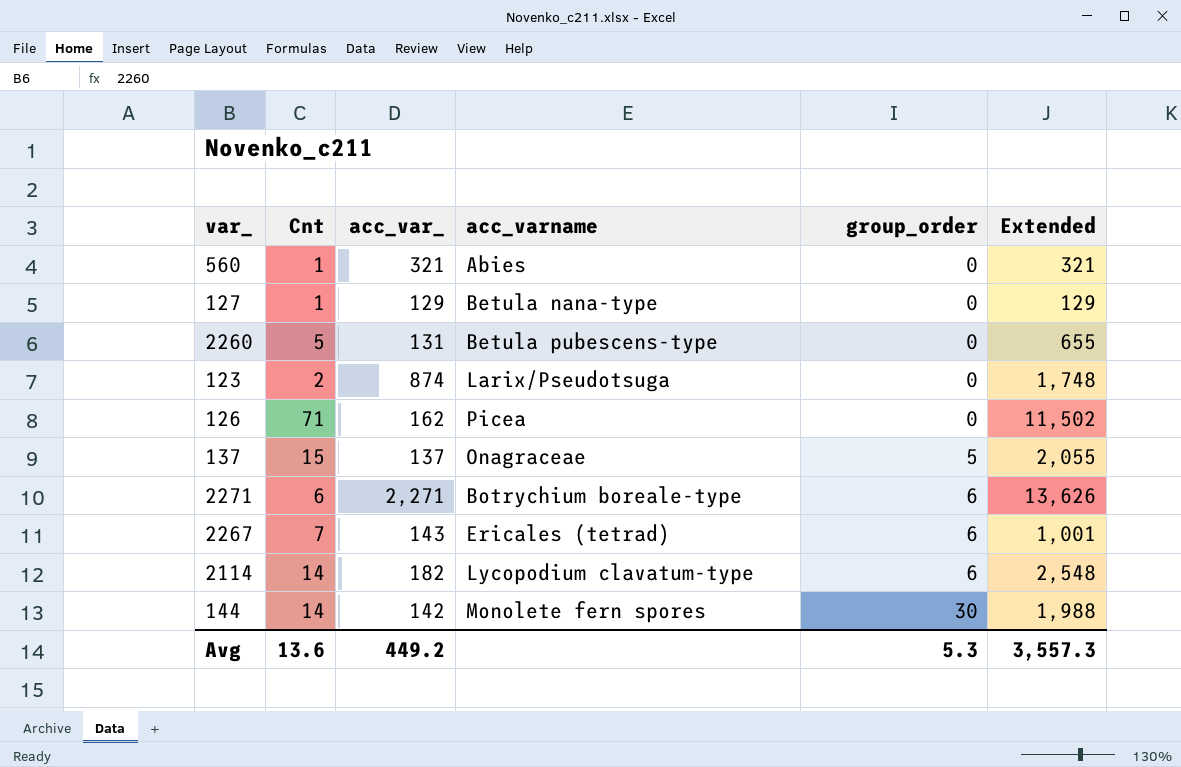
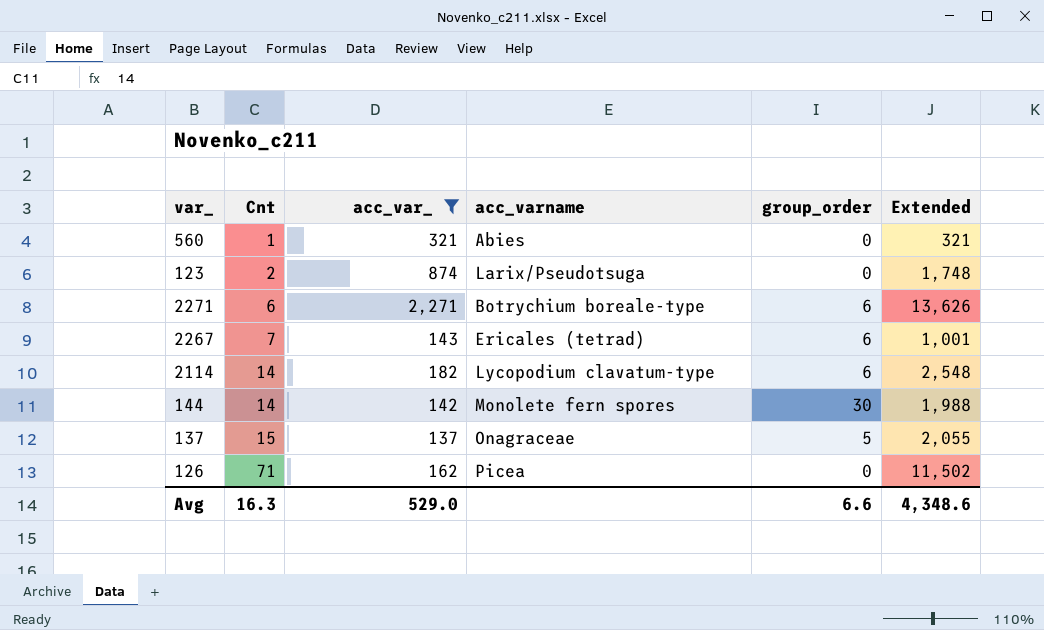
filter: none -> acc_var_ >= 137
row order: group_order ascending -> Cnt ascending
Avg | Cnt: 13.6 -> 16.3
Avg | acc_var_: 449.2 -> 529.0
Avg | group_order: 5.3 -> 6.6
Avg | Extended: 3,557.3 -> 4,348.6

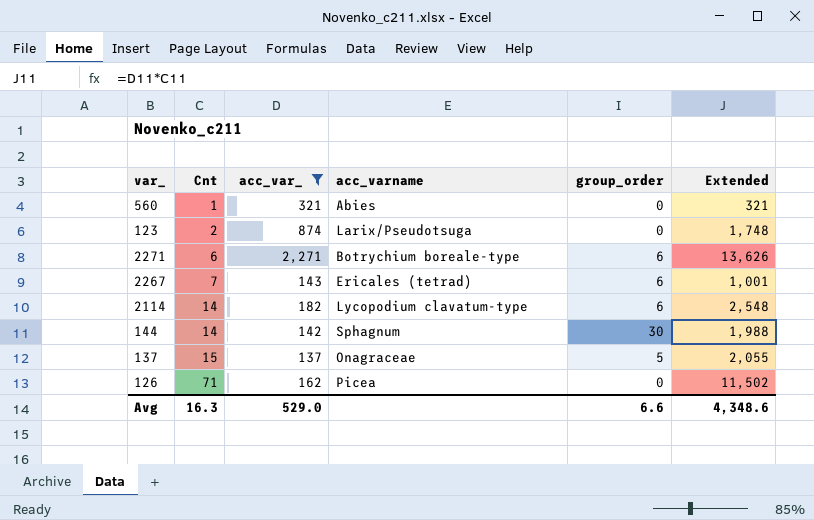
144 | acc_varname: Monolete fern spores -> Sphagnum

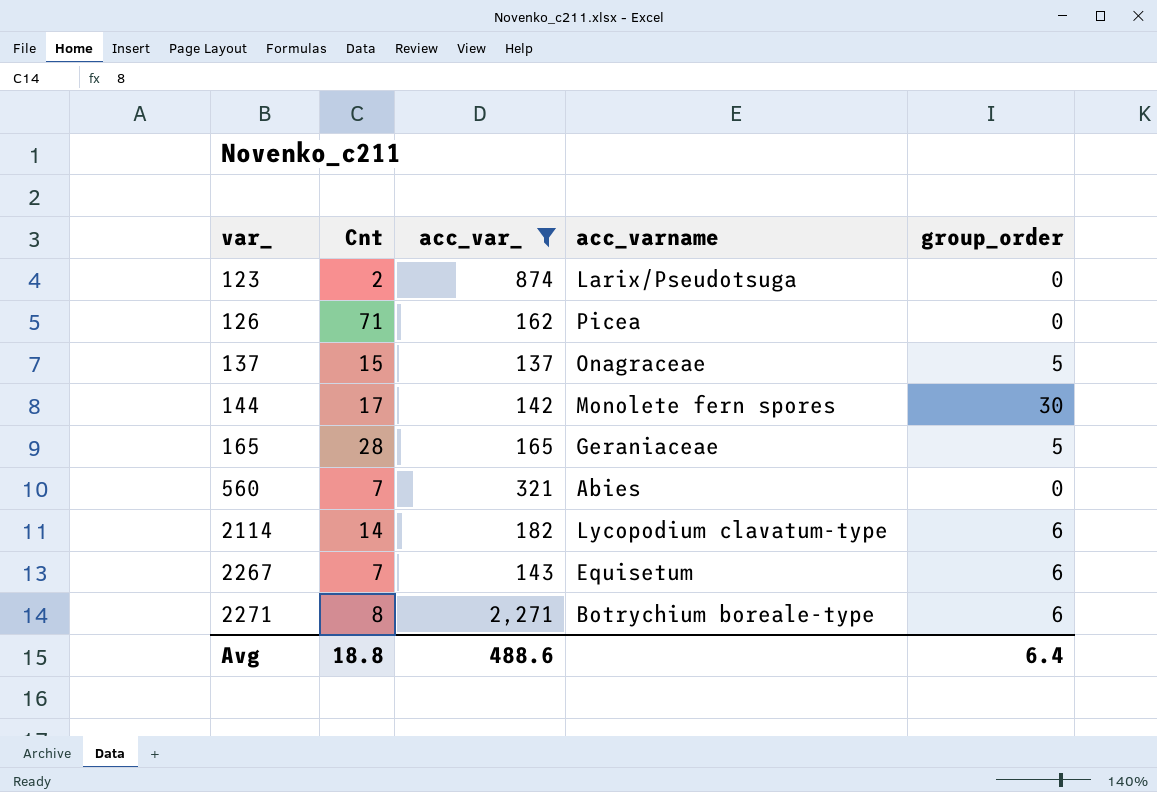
row order: Cnt ascending -> var_ ascending
column Extended | formula: [Cnt] * [acc_var_] -> none
144 | Cnt: 14 -> 17
144 | acc_varname: Sphagnum -> Monolete fern spores
row 165: none -> 28 | 165 | Geraniaceae | 5
560 | Cnt: 1 -> 7
2267 | acc_varname: Ericales (tetrad) -> Equisetum
2271 | Cnt: 6 -> 8
Avg | Cnt: 16.3 -> 18.8
Avg | acc_var_: 529.0 -> 488.6
Avg | group_order: 6.6 -> 6.4

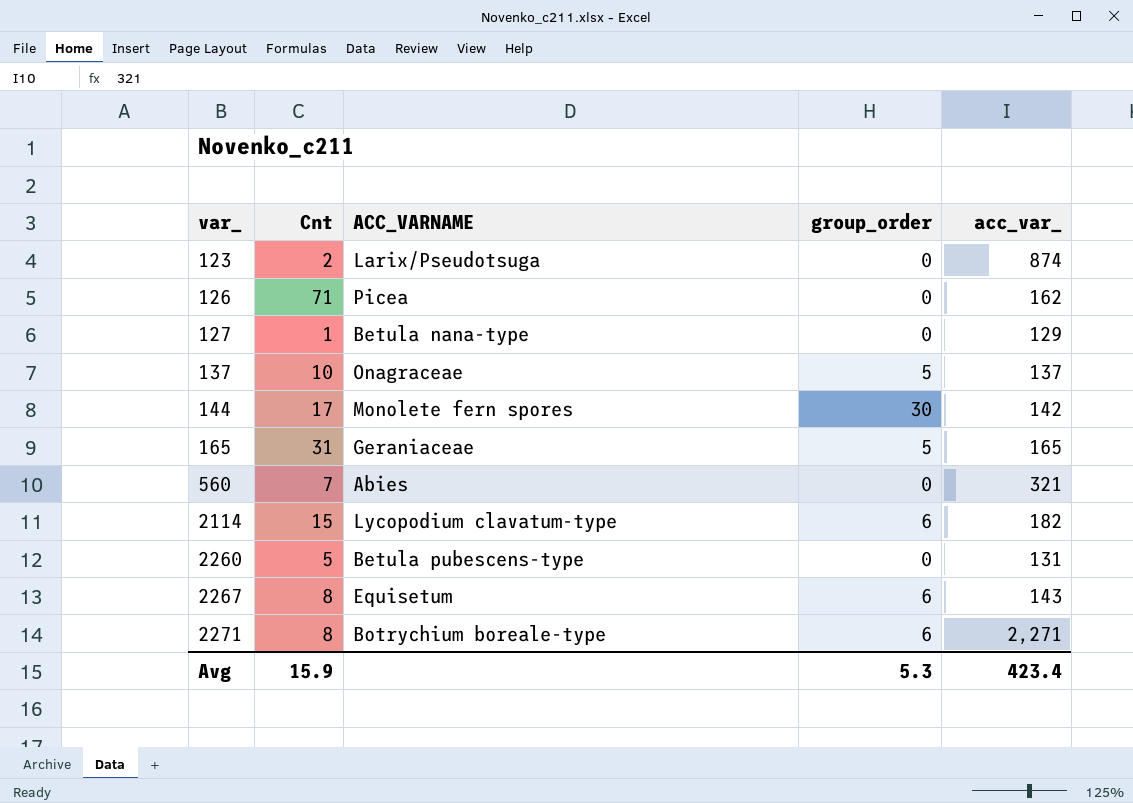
filter: acc_var_ >= 137 -> none
column name: acc_varname -> ACC_VARNAME
column acc_var_ | position: 3 -> 5
137 | Cnt: 15 -> 10
165 | Cnt: 28 -> 31
2114 | Cnt: 14 -> 15
2267 | Cnt: 7 -> 8
Avg | Cnt: 18.8 -> 15.9
Avg | group_order: 6.4 -> 5.3
Avg | acc_var_: 488.6 -> 423.4

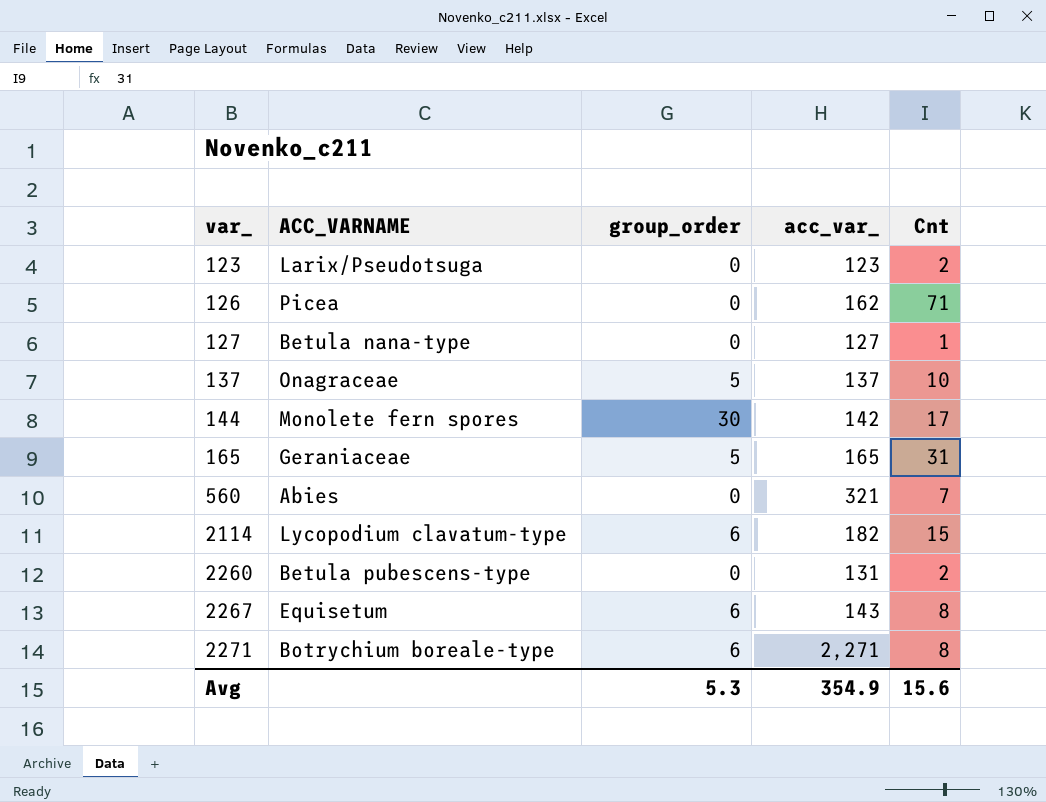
column Cnt | position: 2 -> 5
123 | acc_var_: 874 -> 123
127 | acc_var_: 129 -> 127
2260 | Cnt: 5 -> 2
Avg | acc_var_: 423.4 -> 354.9
Avg | Cnt: 15.9 -> 15.6

